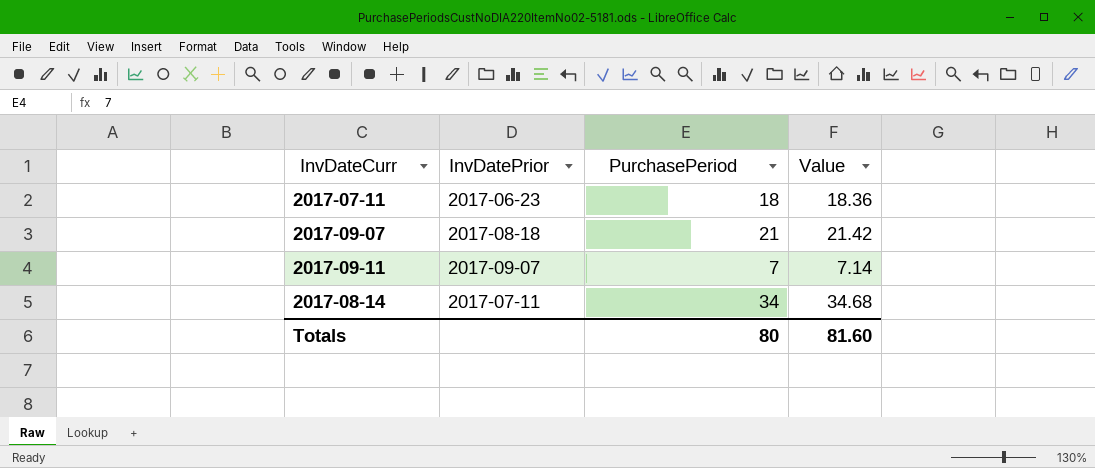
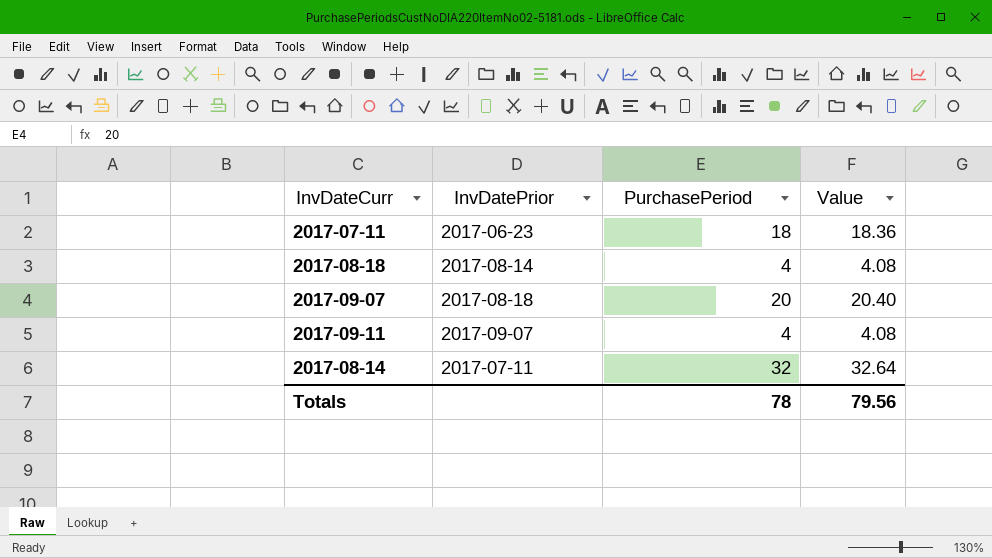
row 2017-08-18: none -> 2017-08-14 | 4 | 4.08
2017-09-07 | PurchasePeriod: 21 -> 20
2017-09-07 | Value: 21.42 -> 20.40
2017-09-11 | PurchasePeriod: 7 -> 4
2017-09-11 | Value: 7.14 -> 4.08
2017-08-14 | PurchasePeriod: 34 -> 32
2017-08-14 | Value: 34.68 -> 32.64
Totals | PurchasePeriod: 80 -> 78
Totals | Value: 81.60 -> 79.56

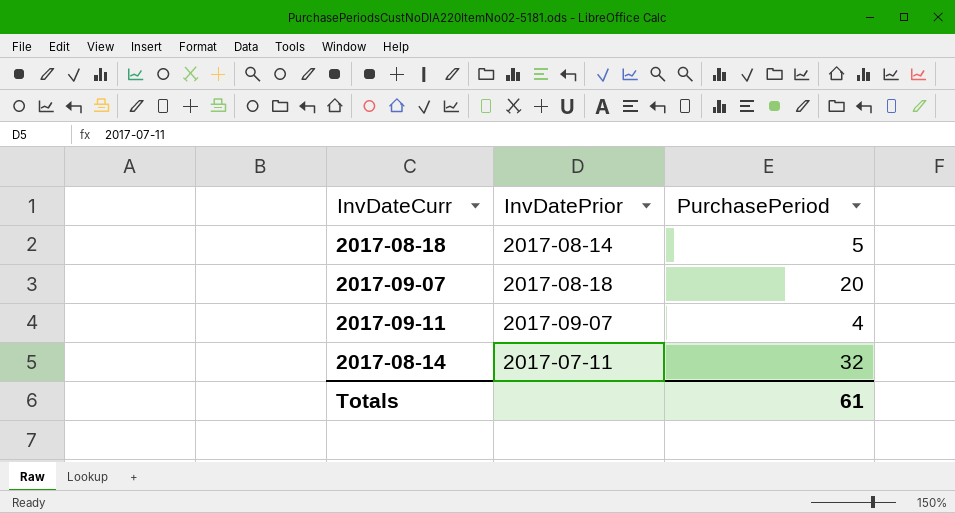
column Value | formula: [PurchasePeriod] * 1.02 -> none
row 2017-07-11: 2017-06-23 | 18 | 18.36 -> none
2017-08-18 | PurchasePeriod: 4 -> 5
Totals | PurchasePeriod: 78 -> 61

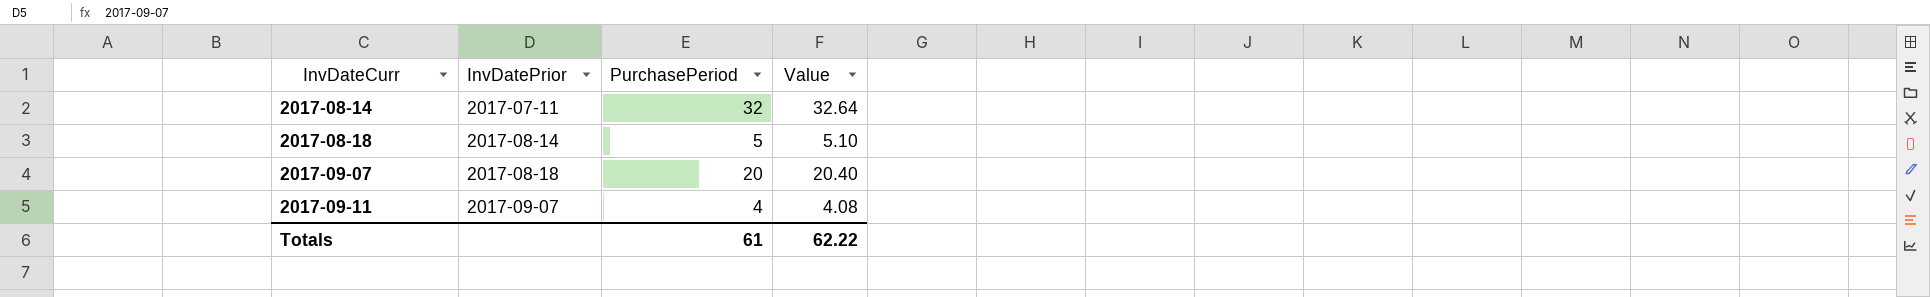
row order: none -> InvDateCurr ascending
column Value | formula: none -> [PurchasePeriod] * 1.02

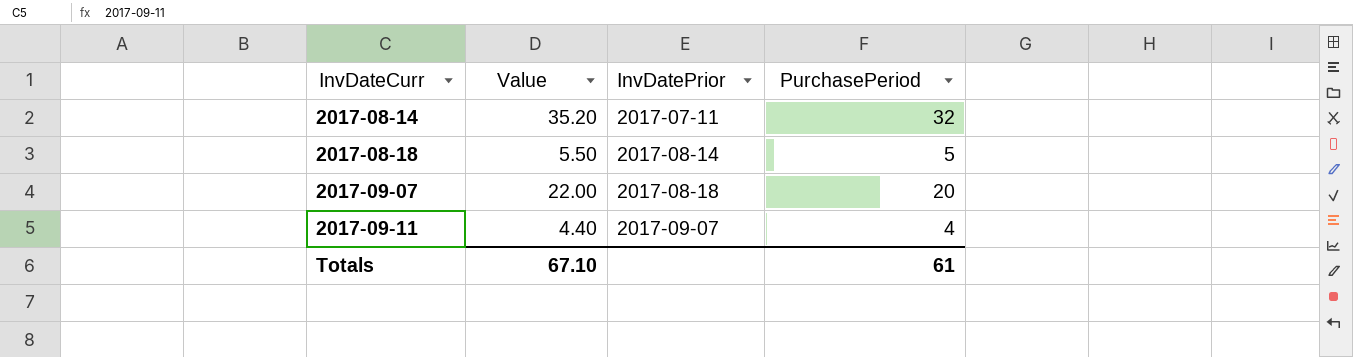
column Value | formula: [PurchasePeriod] * 1.02 -> [PurchasePeriod] * 1.1
column Value | position: 4 -> 2
Totals | Value: 62.22 -> 67.10

